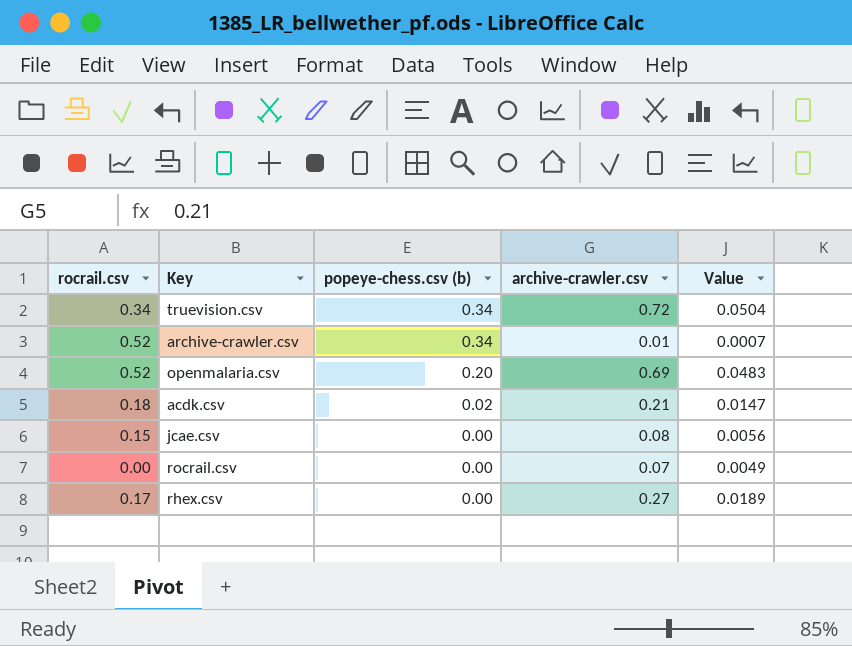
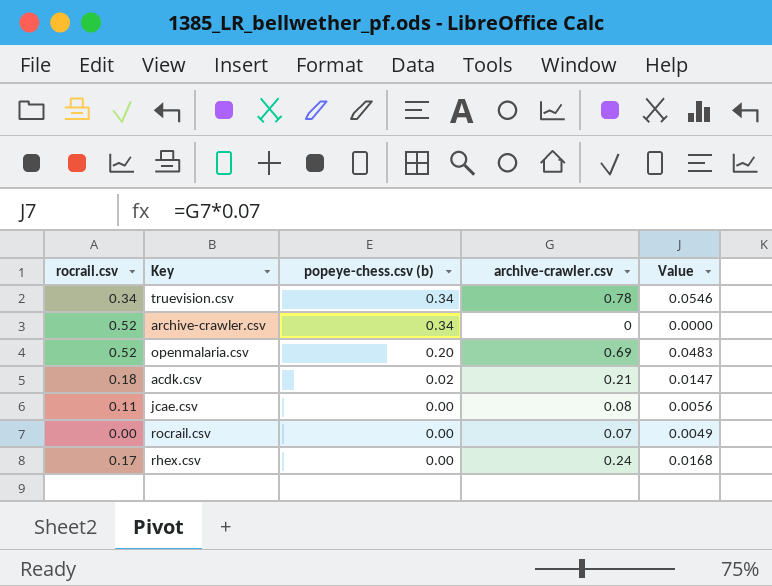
truevision.csv | archive-crawler.csv: 0.72 -> 0.78
truevision.csv | Value: 0.0504 -> 0.0546
archive-crawler.csv | archive-crawler.csv: 0.01 -> 0
archive-crawler.csv | Value: 0.0007 -> 0.0000
jcae.csv | rocrail.csv: 0.15 -> 0.11
rhex.csv | archive-crawler.csv: 0.27 -> 0.24
rhex.csv | Value: 0.0189 -> 0.0168

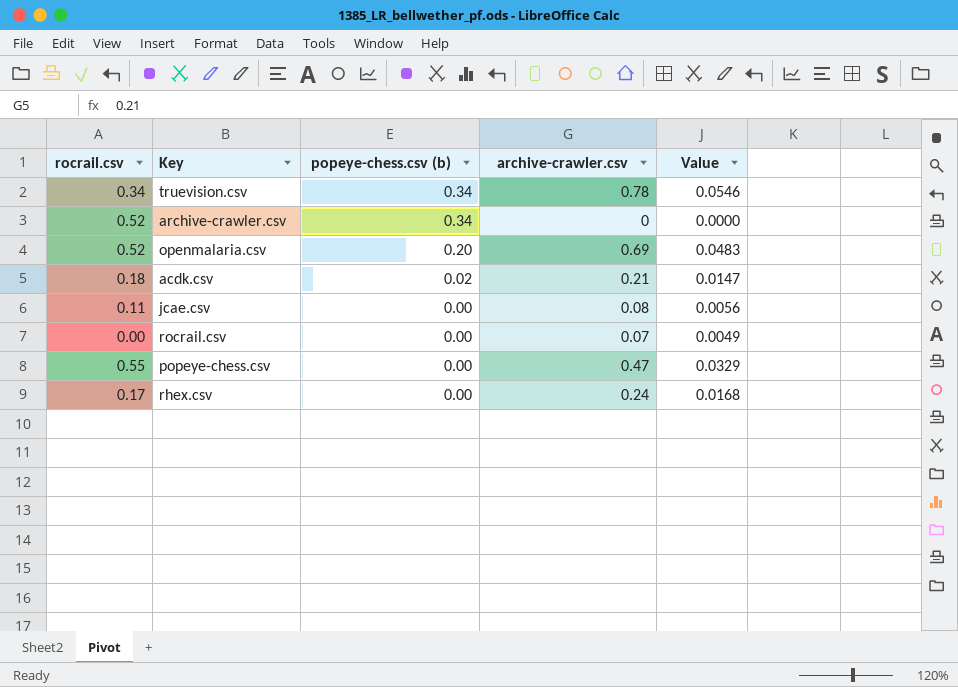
row popeye-chess.csv: none -> 0.55 | 0.00 | 0.47 | 0.0329

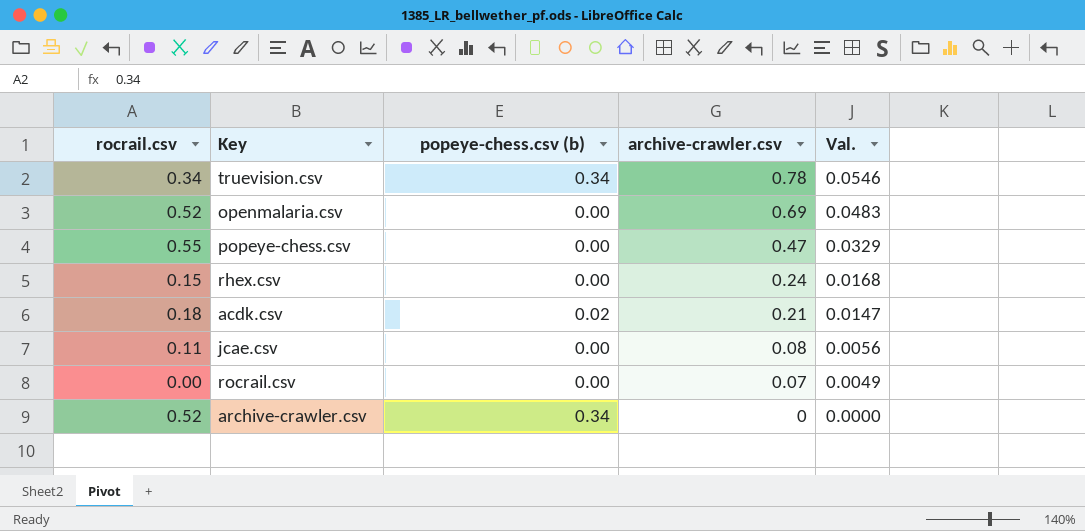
row order: popeye-chess.csv (b) descending -> archive-crawler.csv descending
column name: Value -> Val.
openmalaria.csv | popeye-chess.csv (b): 0.20 -> 0.00
rhex.csv | rocrail.csv: 0.17 -> 0.15

